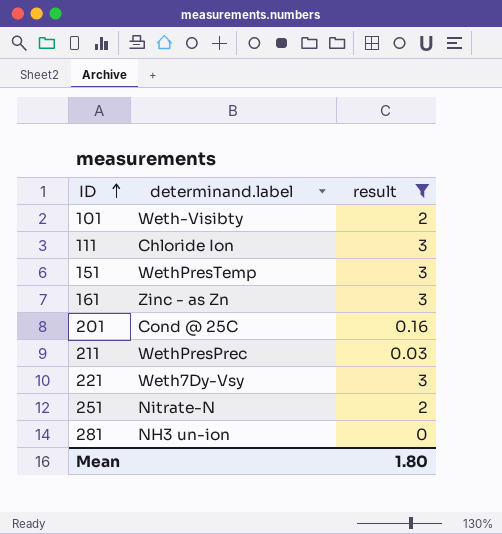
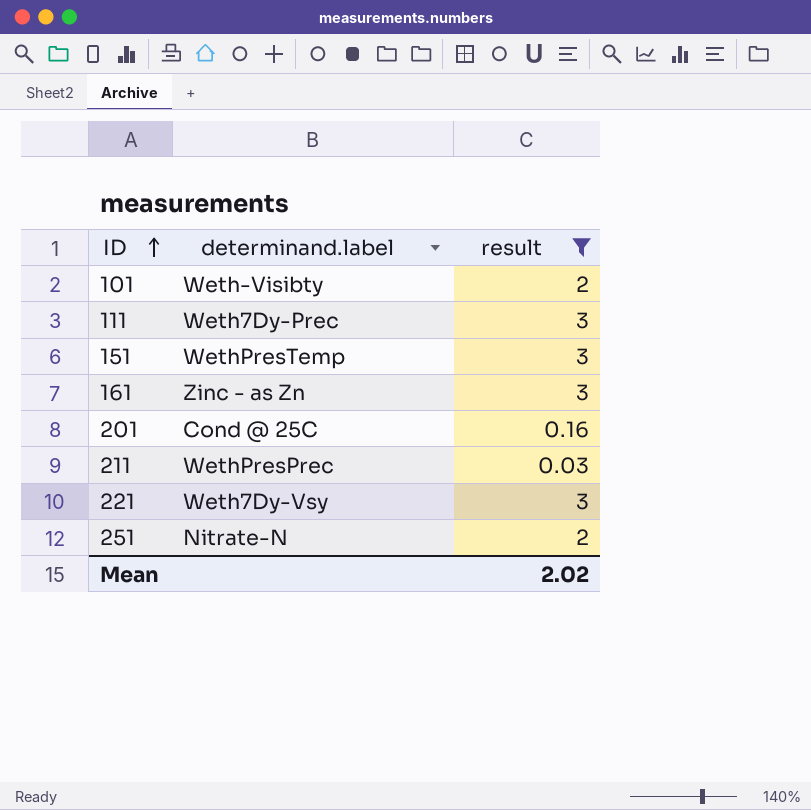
row 281: NH3 un-ion | 0 -> none
111 | determinand.label: Chloride Ion -> Weth7Dy-Prec
Mean | result: 1.80 -> 2.02

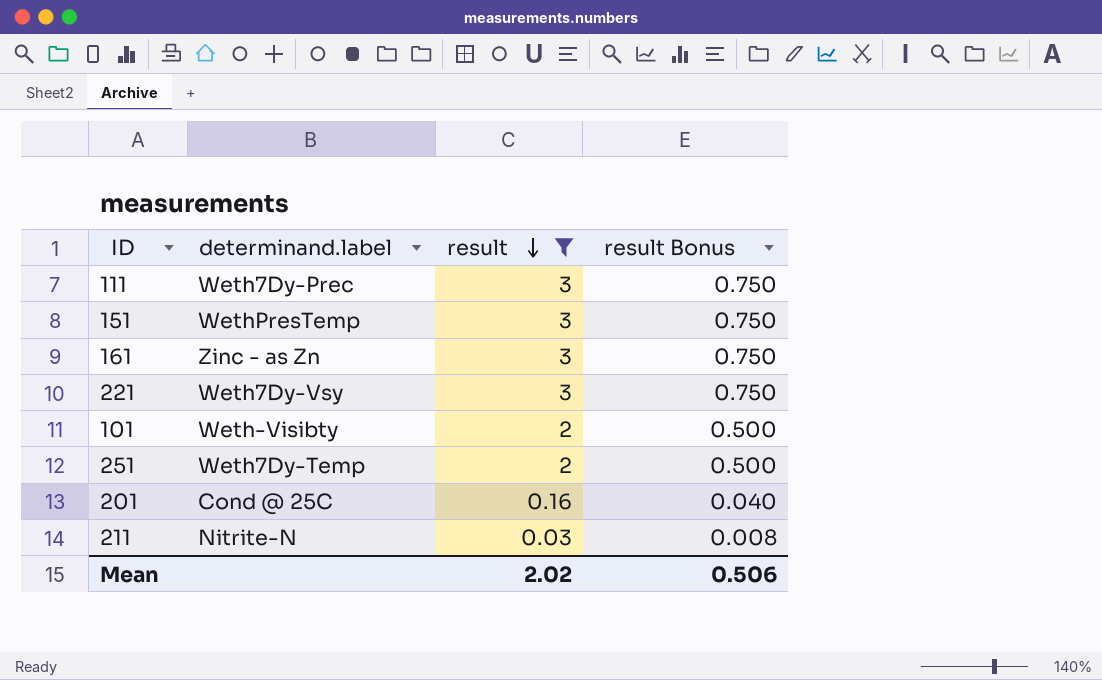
row order: ID ascending -> result descending
column result Bonus | formula: none -> [result] * 0.25
251 | determinand.label: Nitrate-N -> Weth7Dy-Temp
211 | determinand.label: WethPresPrec -> Nitrite-N

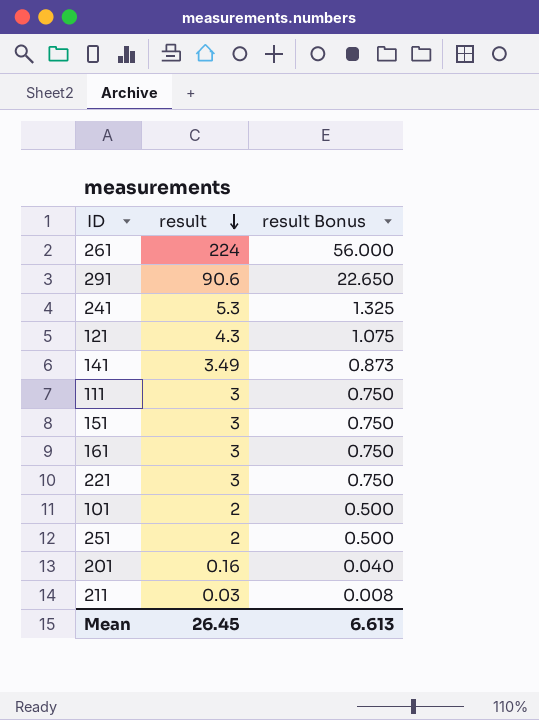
filter: result <= 3 -> none
column determinand.label | position: 2 -> none
Mean | result: 2.02 -> 26.45
Mean | result Bonus: 0.506 -> 6.613

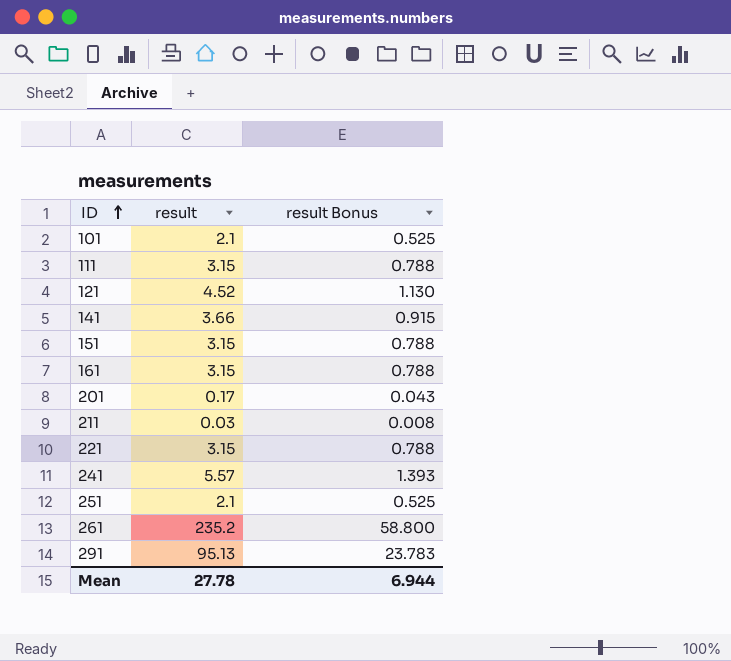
row order: result descending -> ID ascending
101 | result: 2 -> 2.1
101 | result Bonus: 0.500 -> 0.525
111 | result: 3 -> 3.15
111 | result Bonus: 0.750 -> 0.788
121 | result: 4.3 -> 4.52
121 | result Bonus: 1.075 -> 1.130
141 | result: 3.49 -> 3.66
141 | result Bonus: 0.873 -> 0.915
151 | result: 3 -> 3.15
151 | result Bonus: 0.750 -> 0.788
161 | result: 3 -> 3.15
161 | result Bonus: 0.750 -> 0.788
201 | result: 0.16 -> 0.17
201 | result Bonus: 0.040 -> 0.043
221 | result: 3 -> 3.15
221 | result Bonus: 0.750 -> 0.788
241 | result: 5.3 -> 5.57
241 | result Bonus: 1.325 -> 1.393
251 | result: 2 -> 2.1
251 | result Bonus: 0.500 -> 0.525
261 | result: 224 -> 235.2
261 | result Bonus: 56.000 -> 58.800
291 | result: 90.6 -> 95.13
291 | result Bonus: 22.650 -> 23.783
Mean | result: 26.45 -> 27.78
Mean | result Bonus: 6.613 -> 6.944

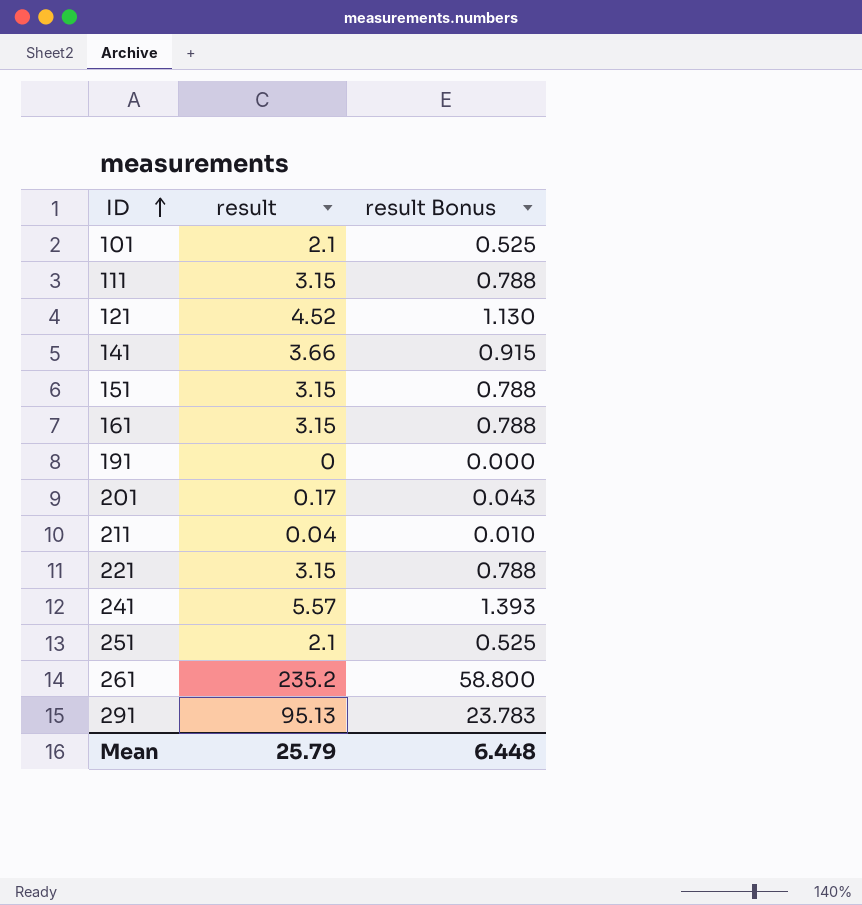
row 191: none -> 0 | 0.000
211 | result: 0.03 -> 0.04
211 | result Bonus: 0.008 -> 0.010
Mean | result: 27.78 -> 25.79
Mean | result Bonus: 6.944 -> 6.448

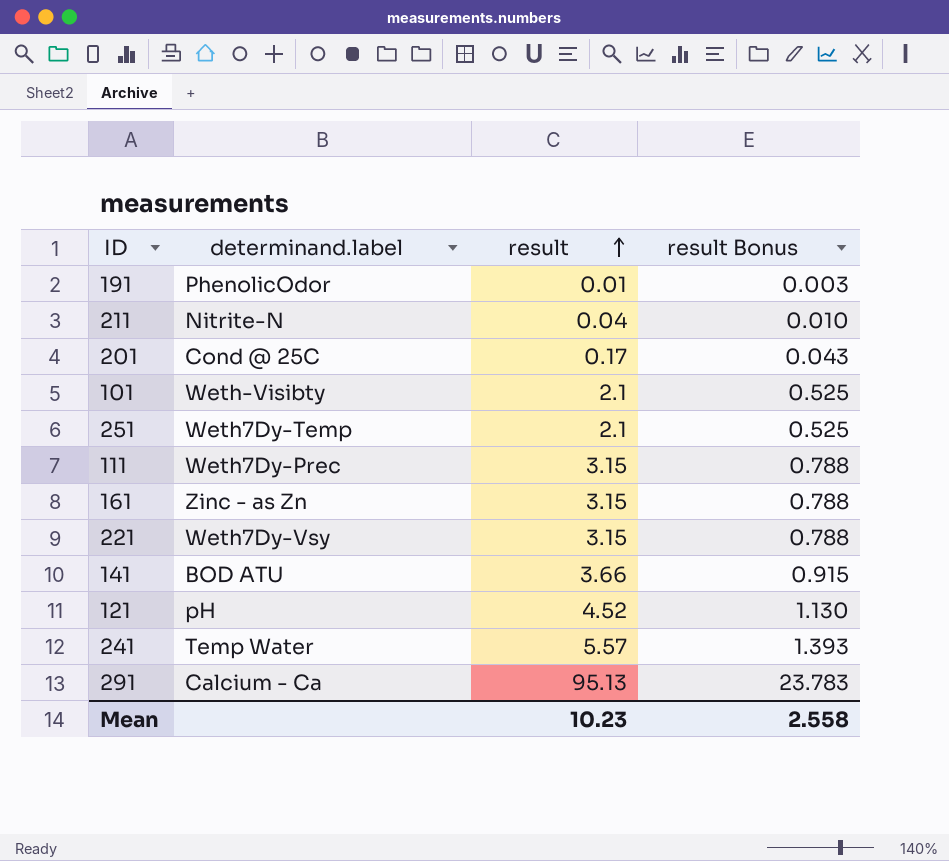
row order: ID ascending -> result ascending
column determinand.label | position: none -> 2
row 151: 3.15 | 0.788 -> none
row 261: 235.2 | 58.800 -> none
191 | result: 0 -> 0.01
191 | result Bonus: 0.000 -> 0.003
Mean | result: 25.79 -> 10.23
Mean | result Bonus: 6.448 -> 2.558

